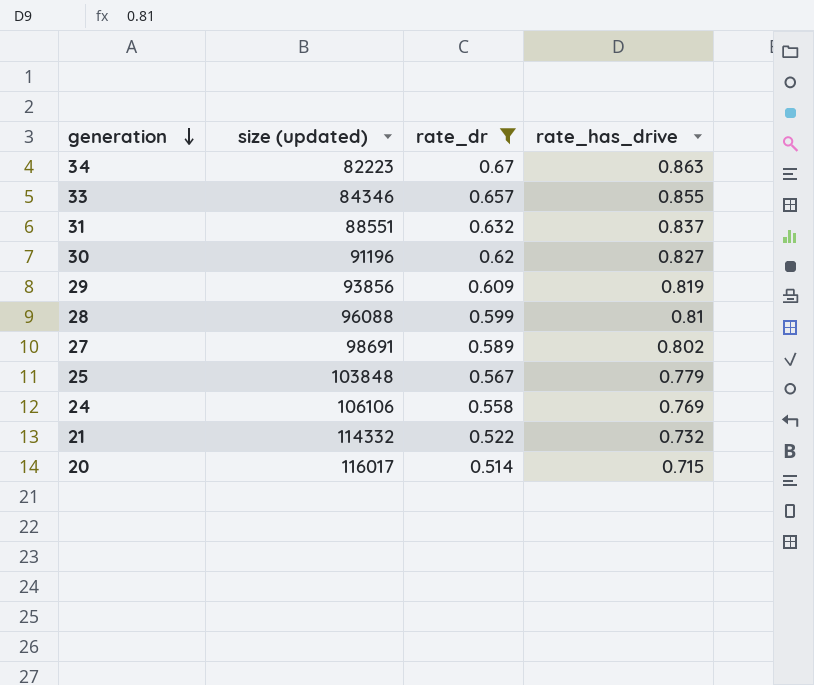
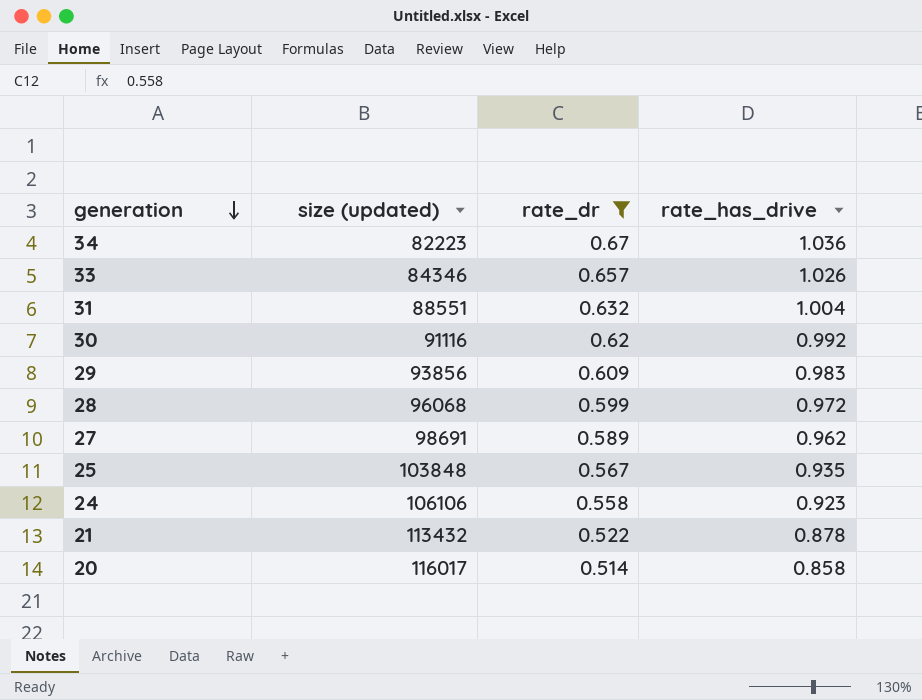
34 | rate_has_drive: 0.863 -> 1.036
33 | rate_has_drive: 0.855 -> 1.026
31 | rate_has_drive: 0.837 -> 1.004
30 | size (updated): 91196 -> 91116
30 | rate_has_drive: 0.827 -> 0.992
29 | rate_has_drive: 0.819 -> 0.983
28 | size (updated): 96088 -> 96068
28 | rate_has_drive: 0.81 -> 0.972
27 | rate_has_drive: 0.802 -> 0.962
25 | rate_has_drive: 0.779 -> 0.935
24 | rate_has_drive: 0.769 -> 0.923
21 | size (updated): 114332 -> 113432
21 | rate_has_drive: 0.732 -> 0.878
20 | rate_has_drive: 0.715 -> 0.858

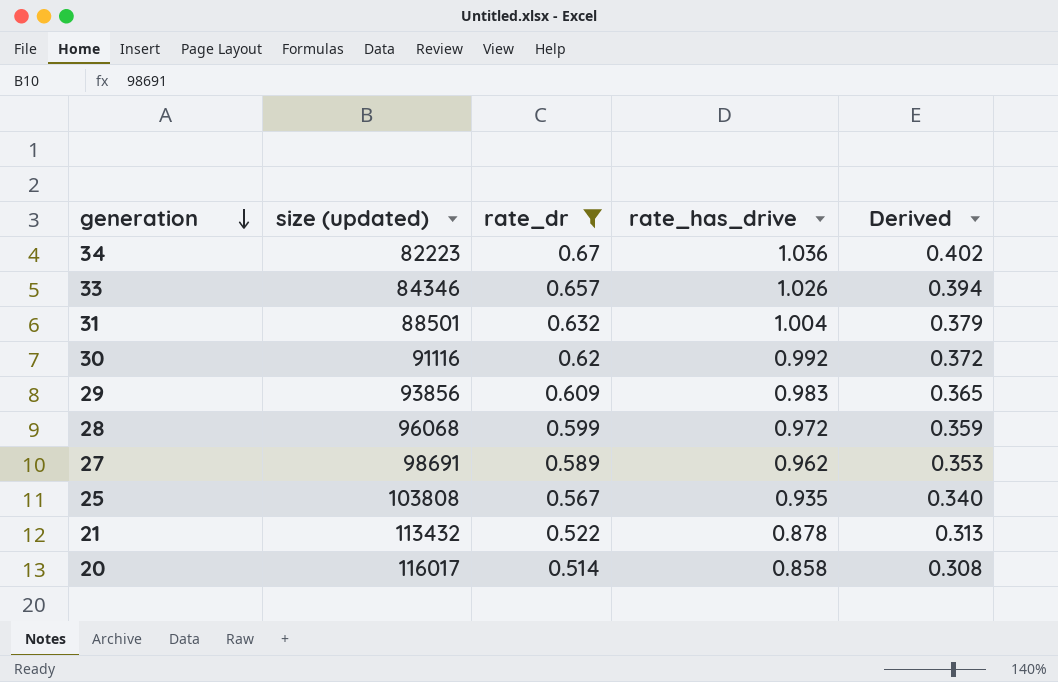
column Derived | formula: none -> [rate_dr] * 0.6
row 24: 106106 | 0.558 | 0.923 -> none
31 | size (updated): 88551 -> 88501
25 | size (updated): 103848 -> 103808

